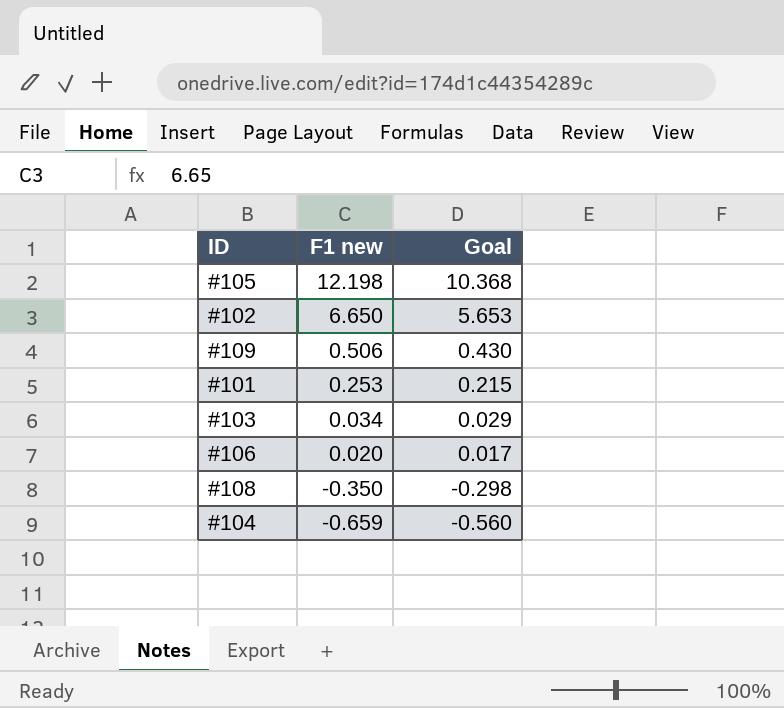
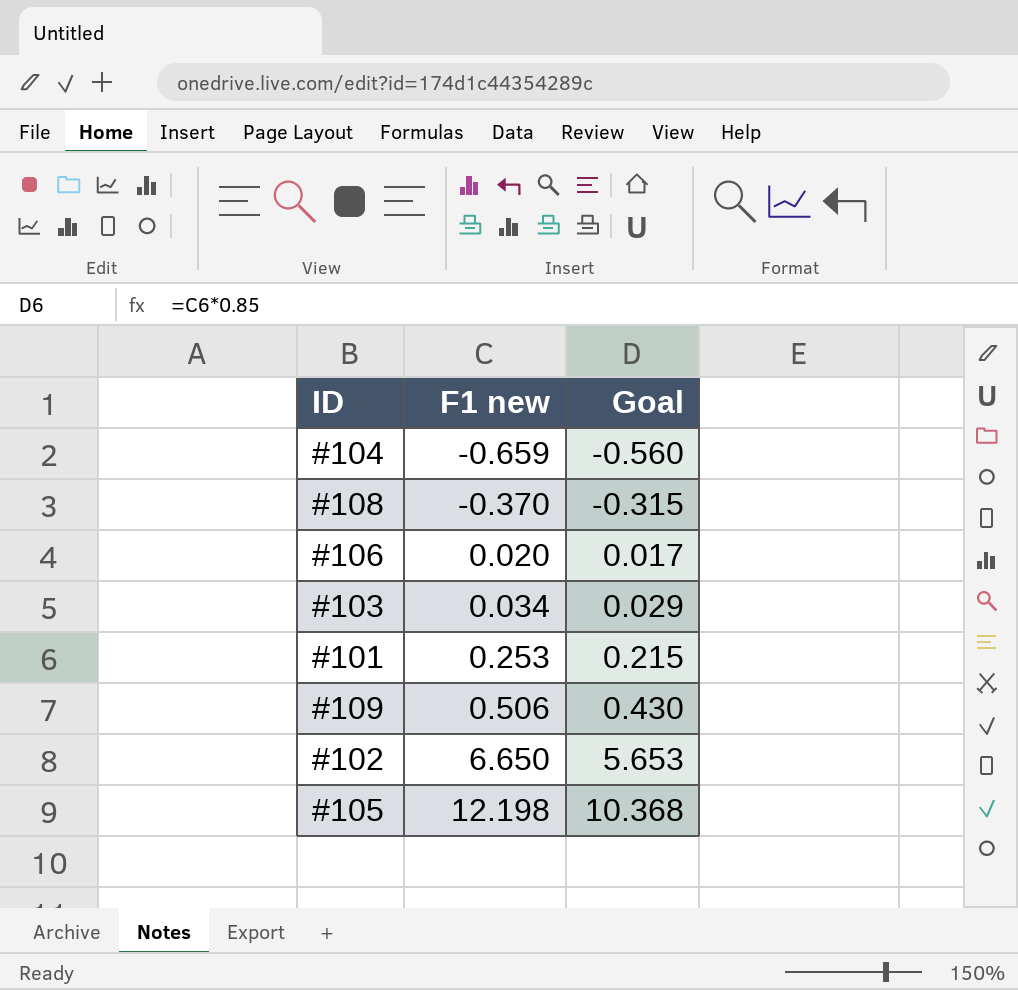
row order: F1 new descending -> F1 new ascending
#108 | F1 new: -0.350 -> -0.370
#108 | Goal: -0.298 -> -0.315

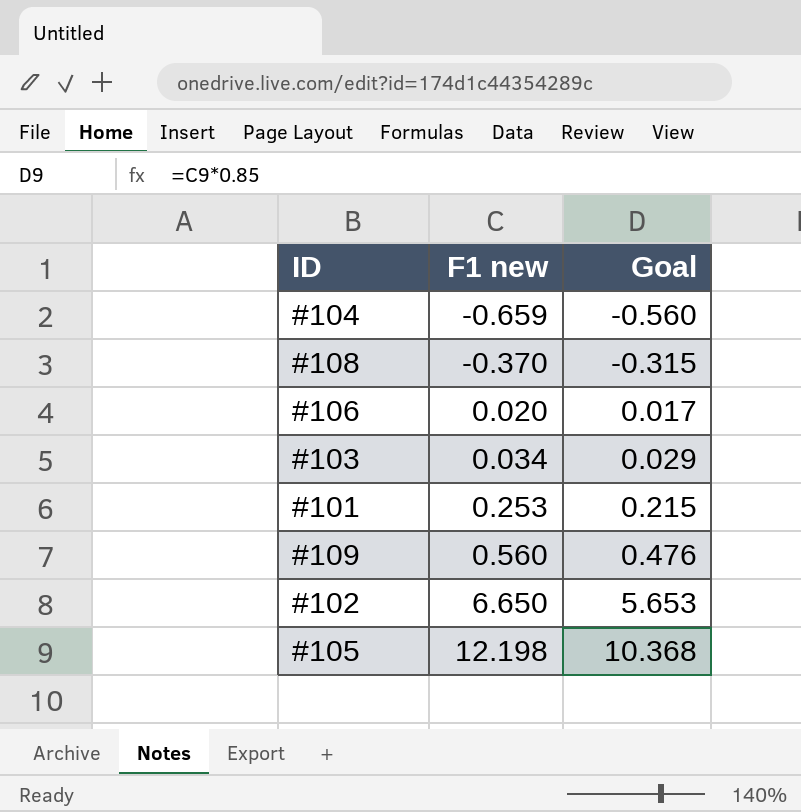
#109 | F1 new: 0.506 -> 0.560
#109 | Goal: 0.430 -> 0.476

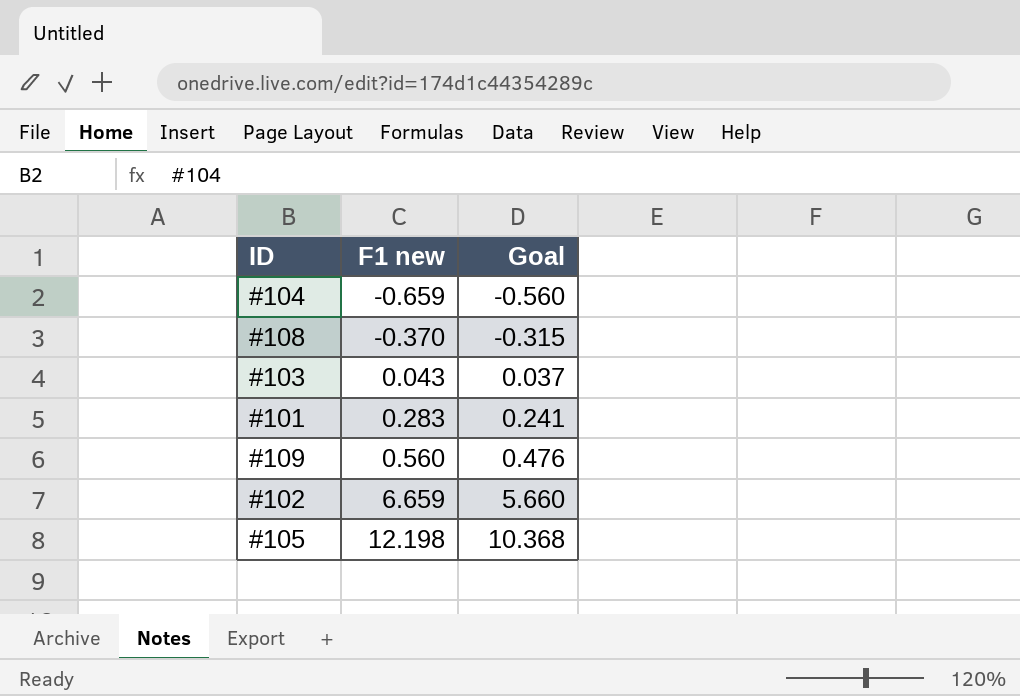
row #106: 0.020 | 0.017 -> none
#103 | F1 new: 0.034 -> 0.043
#103 | Goal: 0.029 -> 0.037
#101 | F1 new: 0.253 -> 0.283
#101 | Goal: 0.215 -> 0.241
#102 | F1 new: 6.650 -> 6.659
#102 | Goal: 5.653 -> 5.660

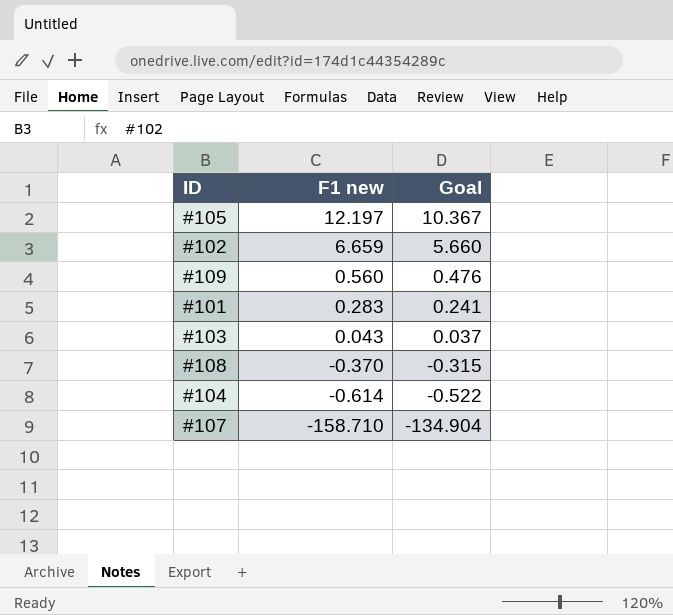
row order: F1 new ascending -> F1 new descending
#105 | F1 new: 12.198 -> 12.197
#105 | Goal: 10.368 -> 10.367
#104 | F1 new: -0.659 -> -0.614
#104 | Goal: -0.560 -> -0.522
row #107: none -> -158.710 | -134.904

